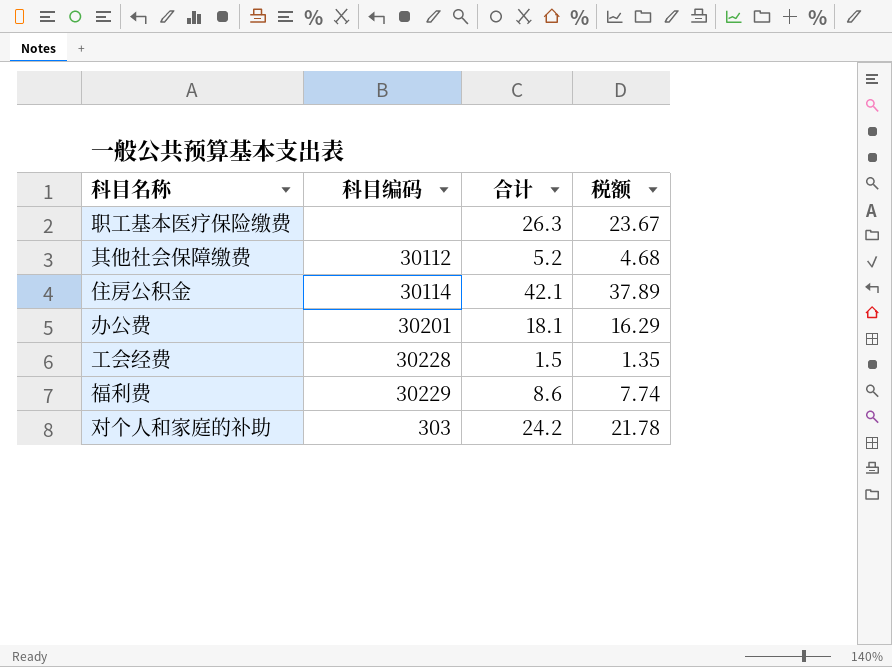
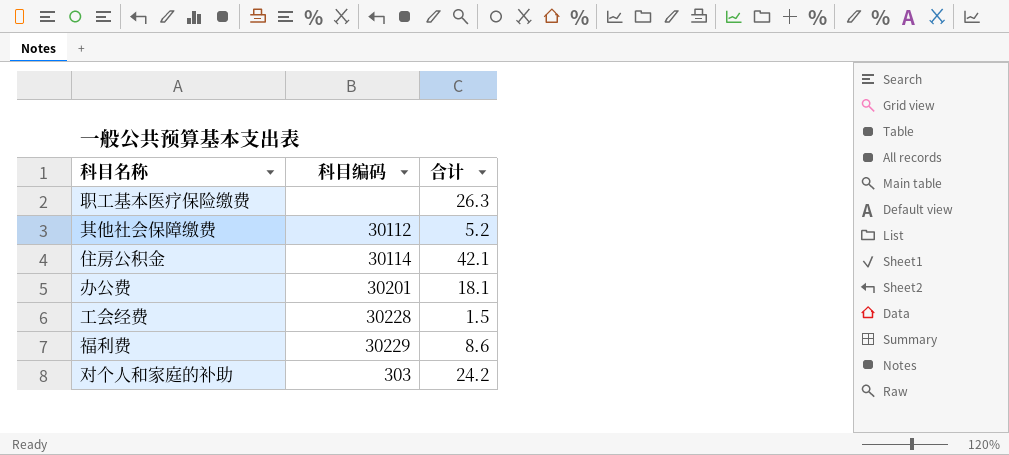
column 税额 | formula: [合计] * 0.9 -> none

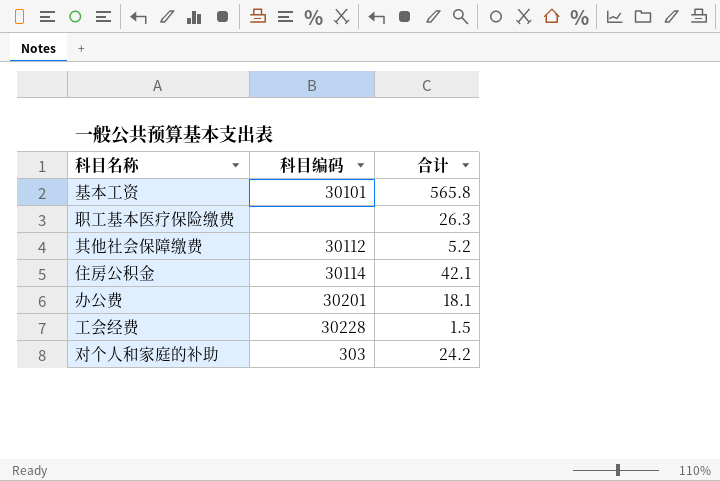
row 福利费: 30229 | 8.6 -> none
row 基本工资: none -> 30101 | 565.8

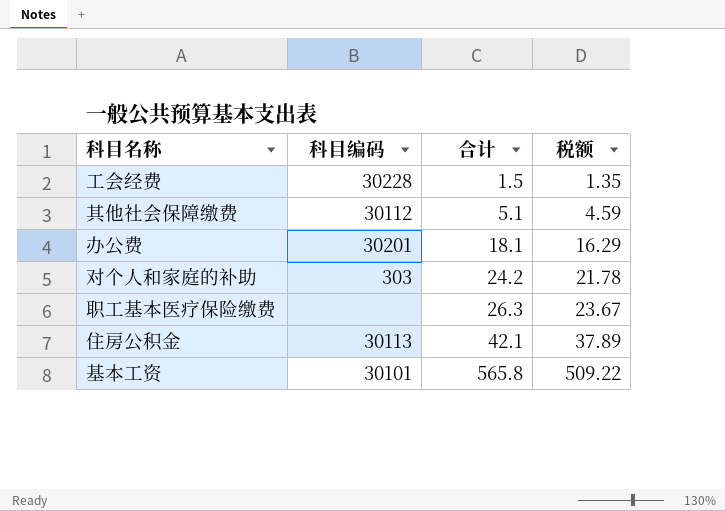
row order: none -> 合计 ascending
column 税额 | formula: none -> [合计] * 0.9
其他社会保障缴费 | 合计: 5.2 -> 5.1
住房公积金 | 科目编码: 30114 -> 30113

